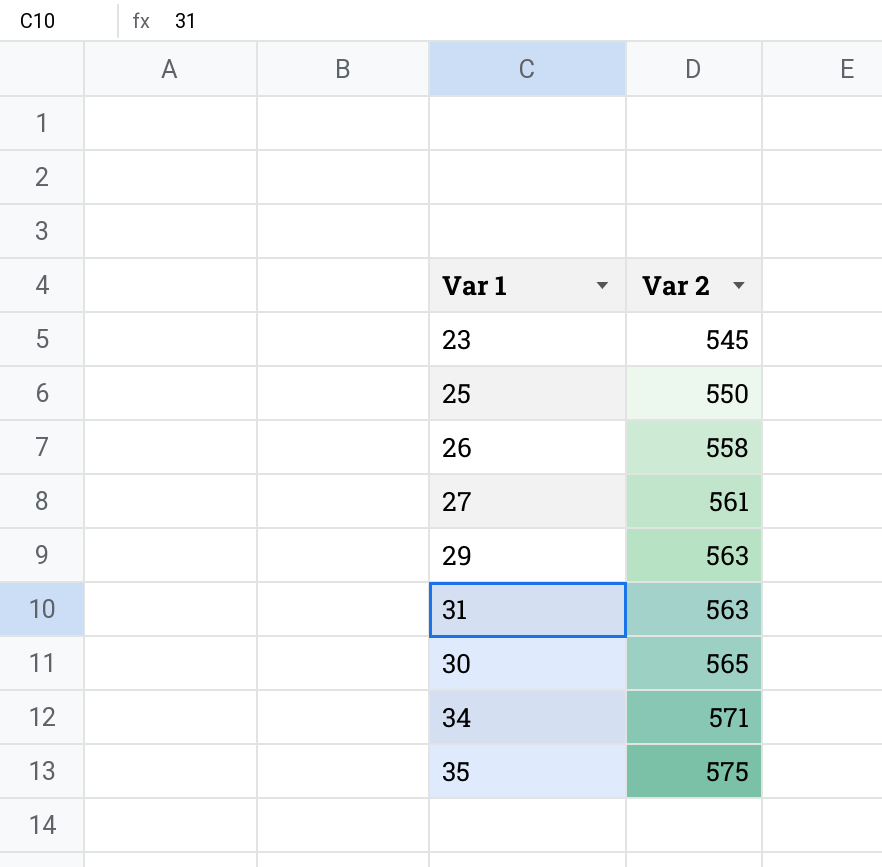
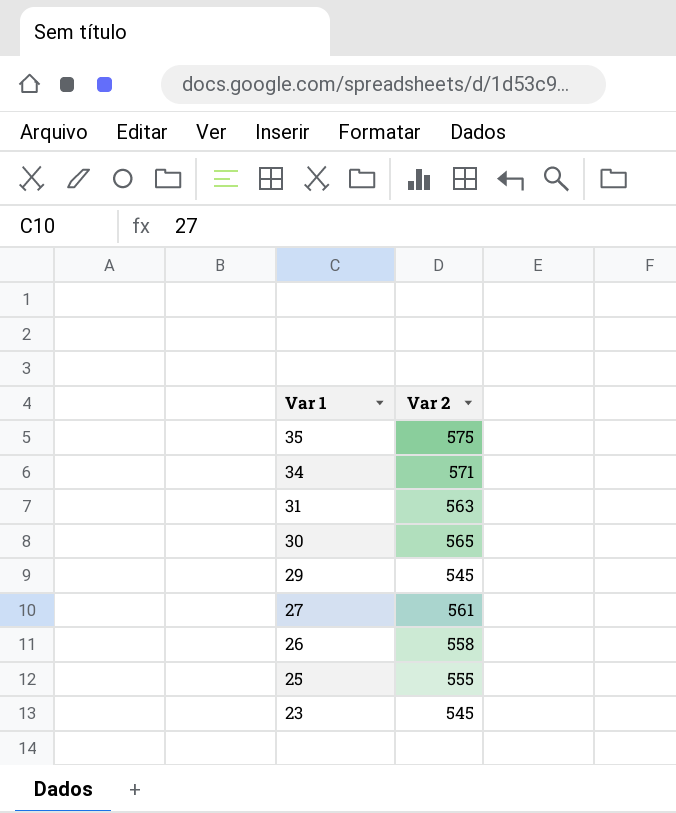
row order: Var 2 ascending -> Var 1 descending
29 | Var 2: 563 -> 545
25 | Var 2: 550 -> 555

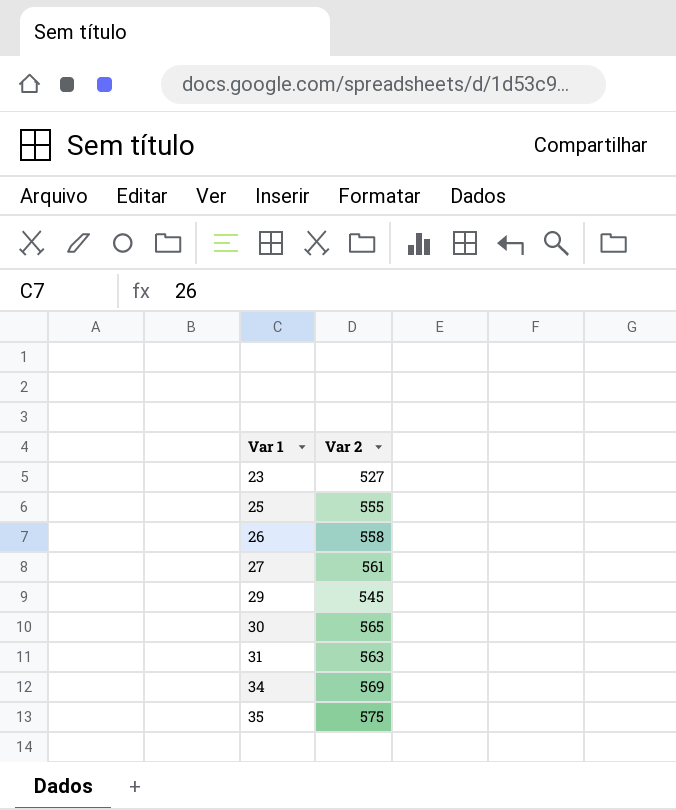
row order: Var 1 descending -> Var 1 ascending
23 | Var 2: 545 -> 527
34 | Var 2: 571 -> 569

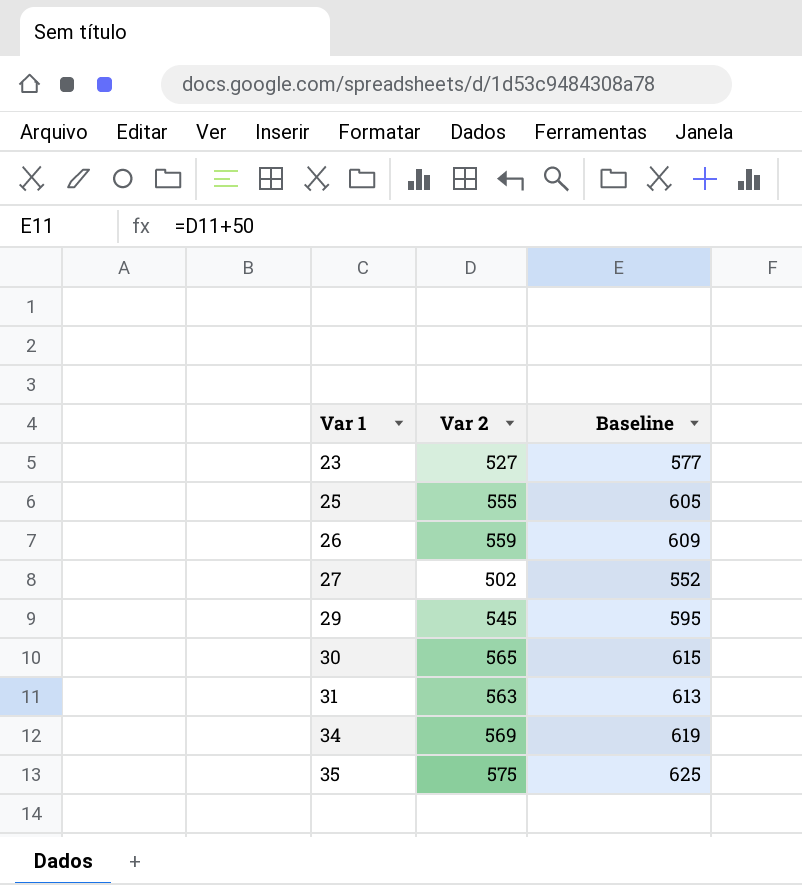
column Baseline | formula: none -> [Var 2] + 50
26 | Var 2: 558 -> 559
27 | Var 2: 561 -> 502

